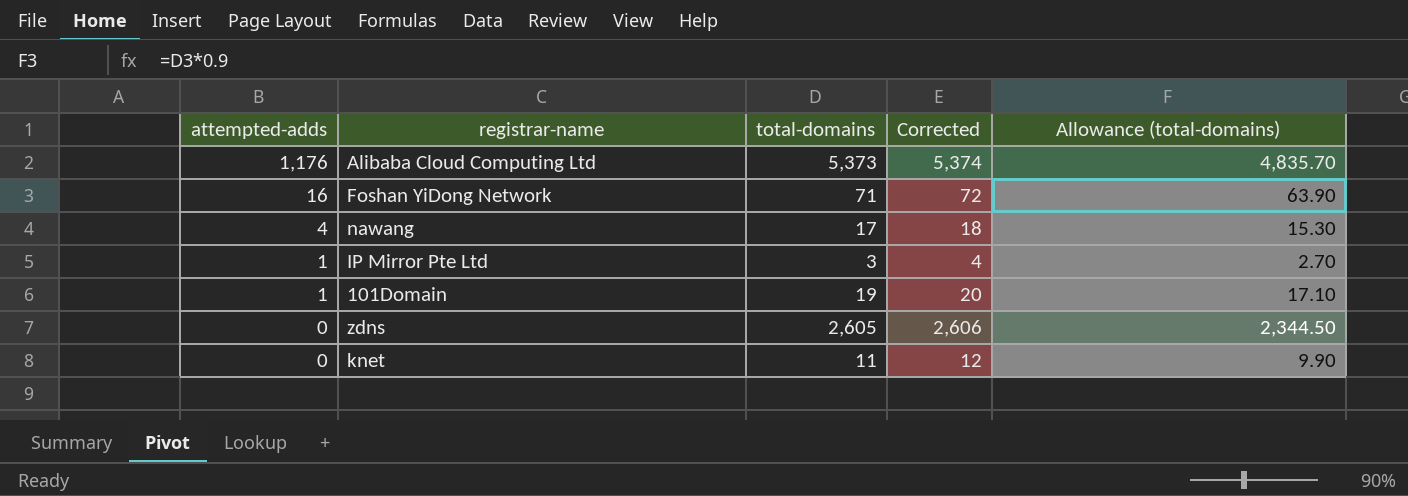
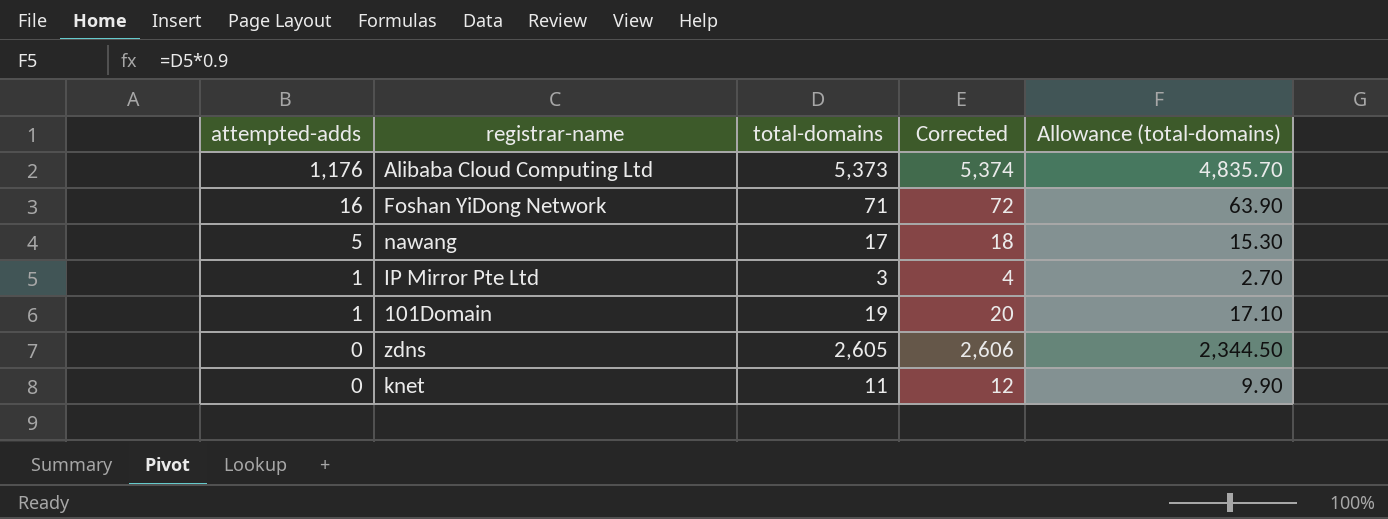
nawang | attempted-adds: 4 -> 5

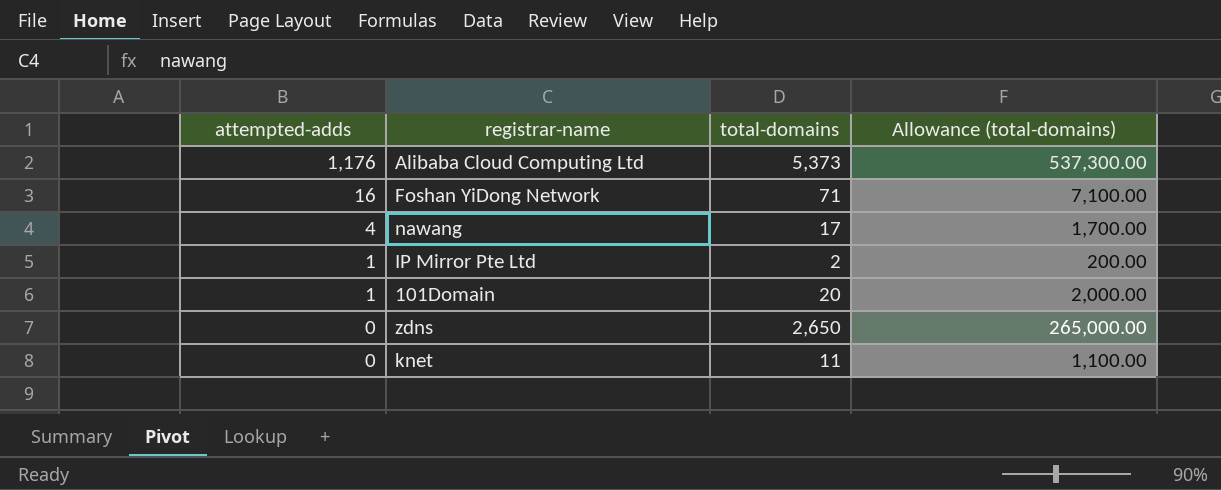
column Corrected | formula: [total-domains] + 1 -> none
column Allowance (total-domains) | formula: [total-domains] * 0.9 -> [total-domains] * 100
nawang | attempted-adds: 5 -> 4
IP Mirror Pte Ltd | total-domains: 3 -> 2
101Domain | total-domains: 19 -> 20
zdns | total-domains: 2,605 -> 2,650

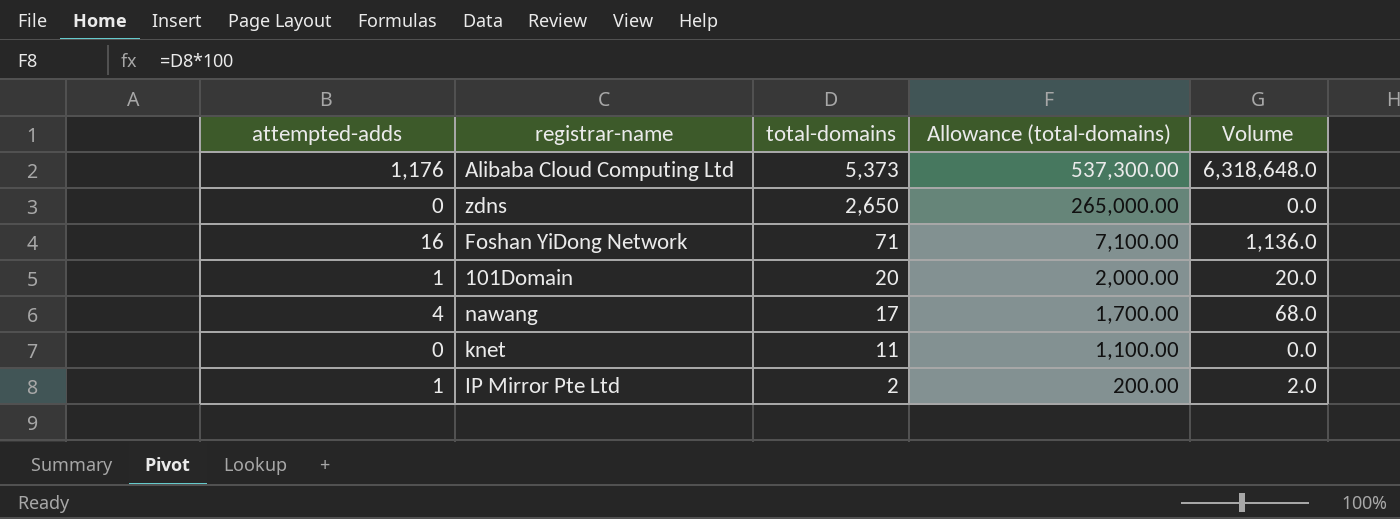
row order: attempted-adds descending -> total-domains descending
column Volume | formula: none -> [attempted-adds] * [total-domains]

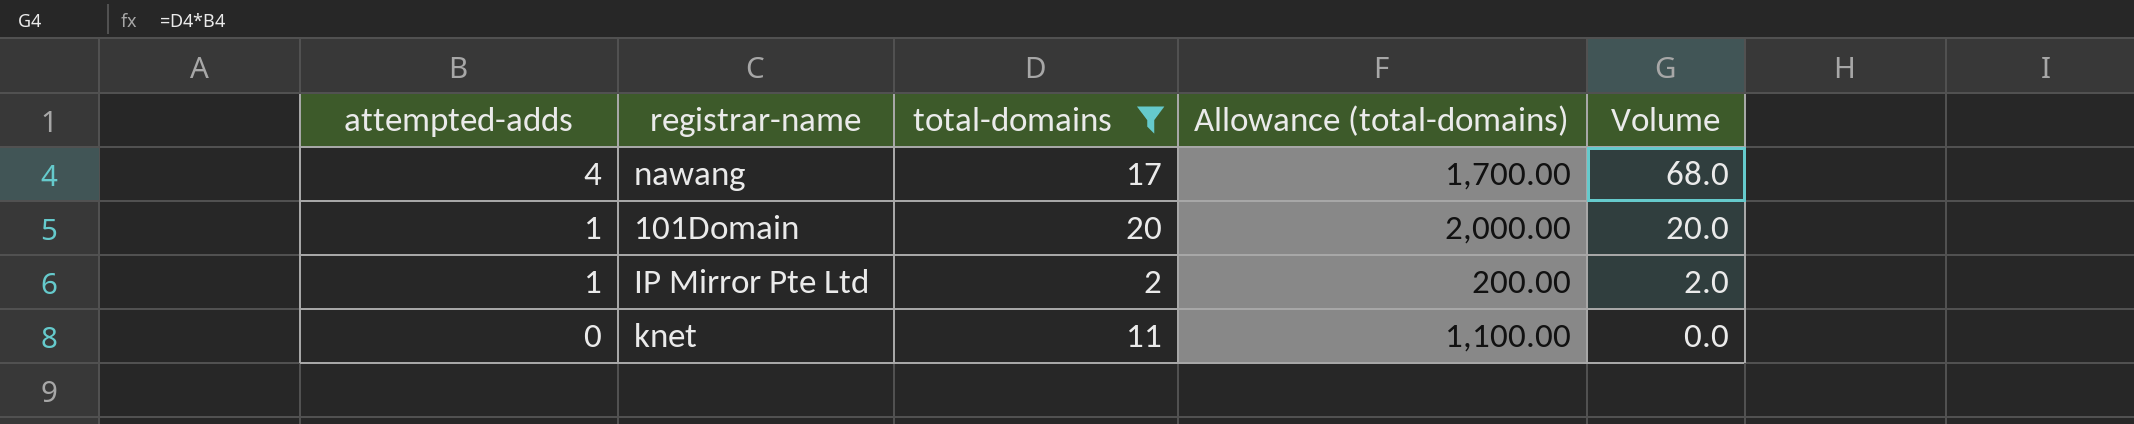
filter: none -> total-domains <= 20
row order: total-domains descending -> attempted-adds descending

